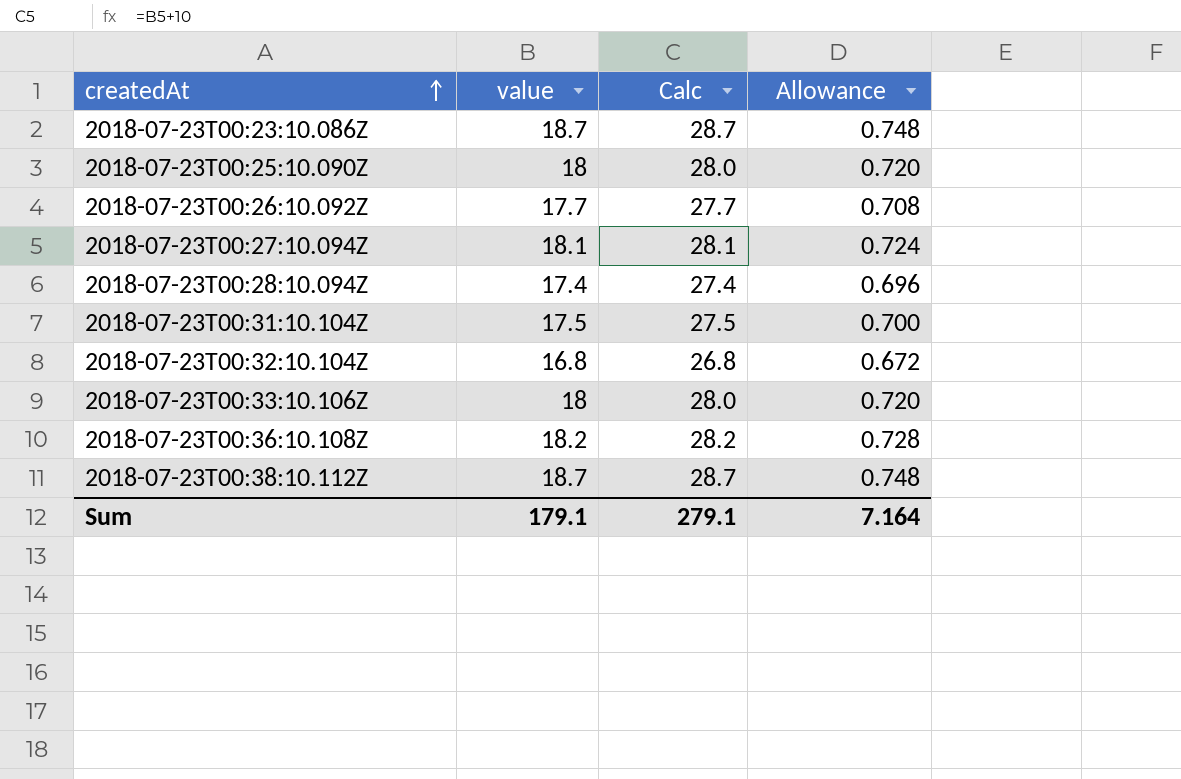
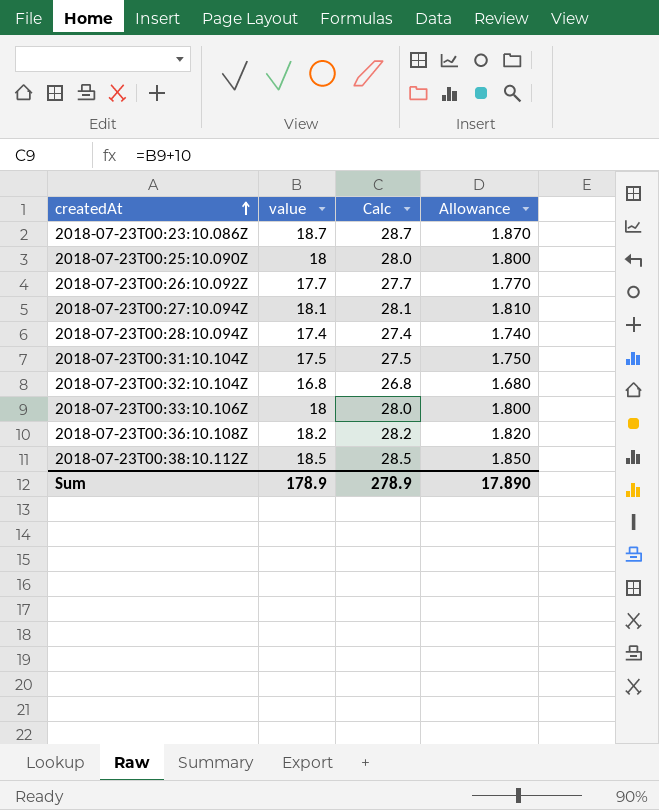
column Allowance | formula: [value] * 0.04 -> [value] * 0.1
2018-07-23T00:38:10.112Z | value: 18.7 -> 18.5
2018-07-23T00:38:10.112Z | Calc: 28.7 -> 28.5
Sum | value: 179.1 -> 178.9
Sum | Calc: 279.1 -> 278.9
Sum | Allowance: 7.164 -> 17.890

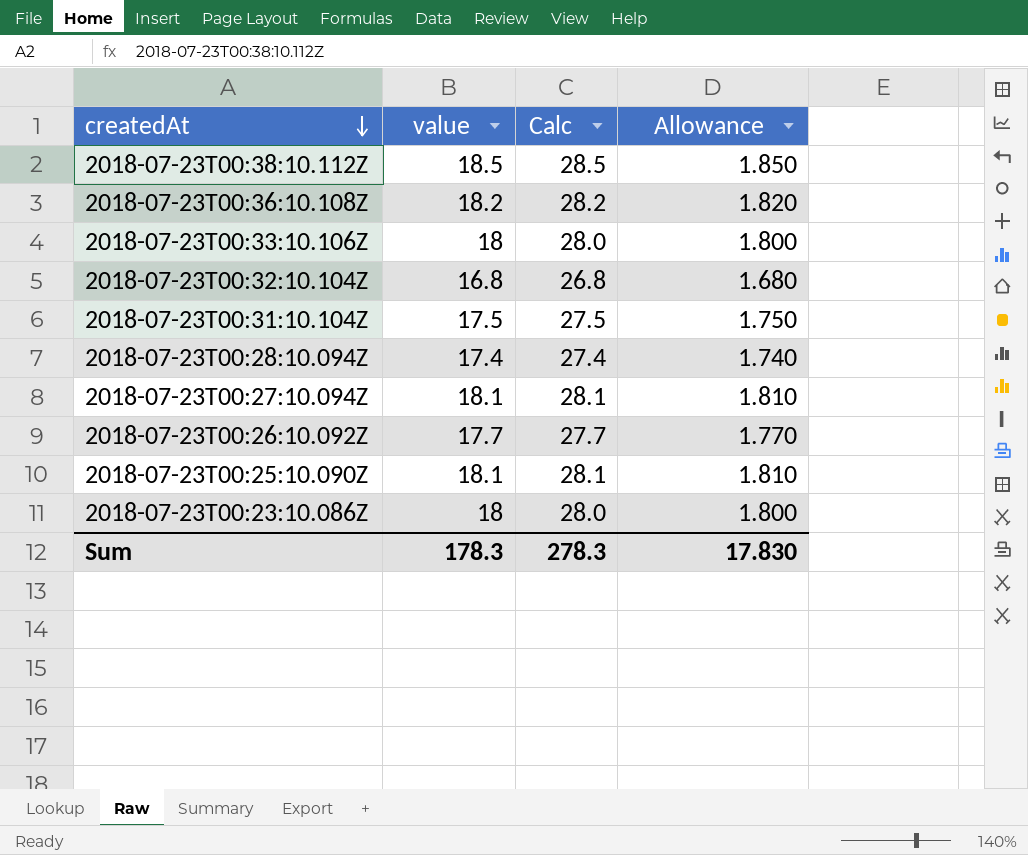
row order: createdAt ascending -> createdAt descending
2018-07-23T00:25:10.090Z | value: 18 -> 18.1
2018-07-23T00:25:10.090Z | Calc: 28.0 -> 28.1
2018-07-23T00:25:10.090Z | Allowance: 1.800 -> 1.810
2018-07-23T00:23:10.086Z | value: 18.7 -> 18
2018-07-23T00:23:10.086Z | Calc: 28.7 -> 28.0
2018-07-23T00:23:10.086Z | Allowance: 1.870 -> 1.800
Sum | value: 178.9 -> 178.3
Sum | Calc: 278.9 -> 278.3
Sum | Allowance: 17.890 -> 17.830

